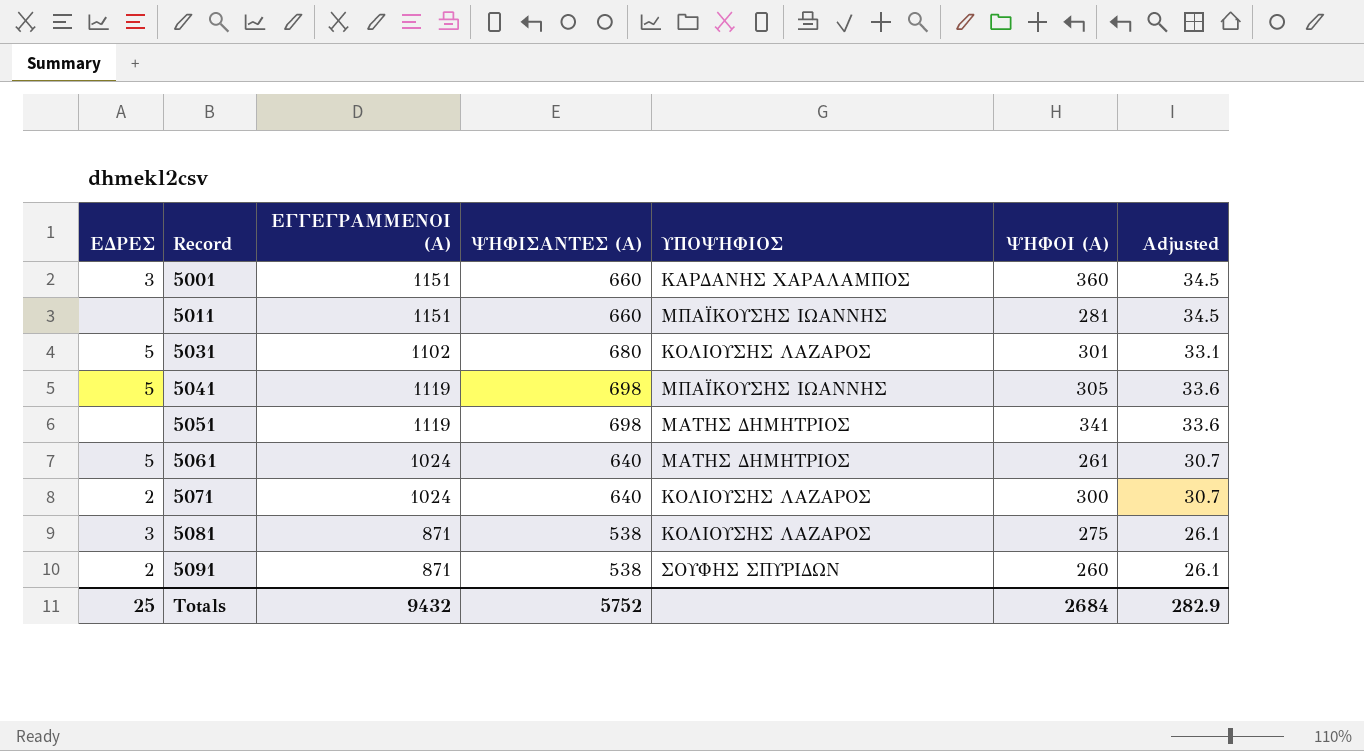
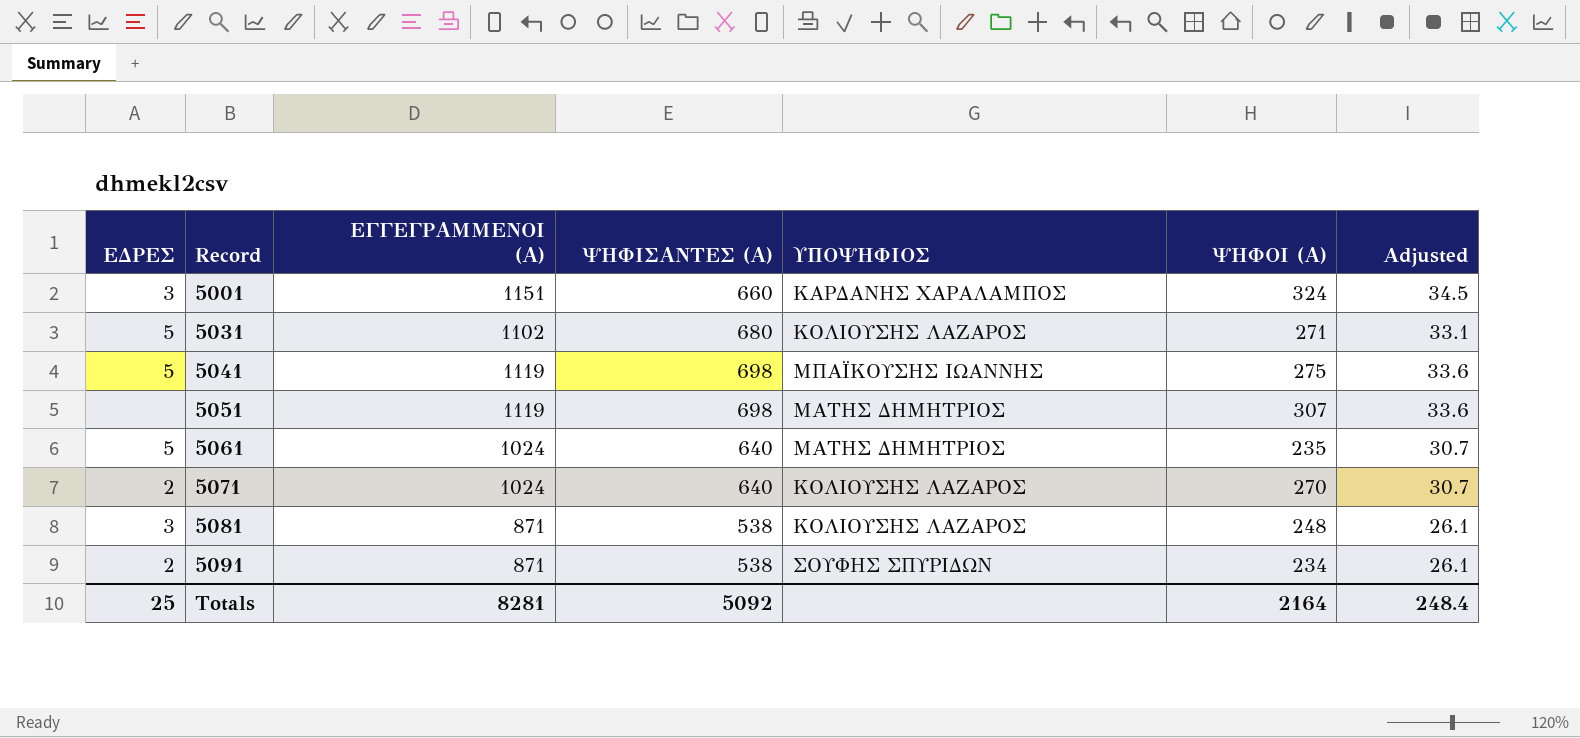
row 5011: none | 1151 | 660 | ΜΠΑΪΚΟΥΣΗΣ ΙΩΑΝΝΗΣ | 281 | 34.5 -> none
5001 | ΨΗΦΟΙ (Α): 360 -> 324
5031 | ΨΗΦΟΙ (Α): 301 -> 271
5041 | ΨΗΦΟΙ (Α): 305 -> 275
5051 | ΨΗΦΟΙ (Α): 341 -> 307
5061 | ΨΗΦΟΙ (Α): 261 -> 235
5071 | ΨΗΦΟΙ (Α): 300 -> 270
5081 | ΨΗΦΟΙ (Α): 275 -> 248
5091 | ΨΗΦΟΙ (Α): 260 -> 234
Totals | ΕΓΓΕΓΡΑΜΜΕΝΟΙ (Α): 9432 -> 8281
Totals | ΨΗΦΙΣΑΝΤΕΣ (Α): 5752 -> 5092
Totals | ΨΗΦΟΙ (Α): 2684 -> 2164
Totals | Adjusted: 282.9 -> 248.4

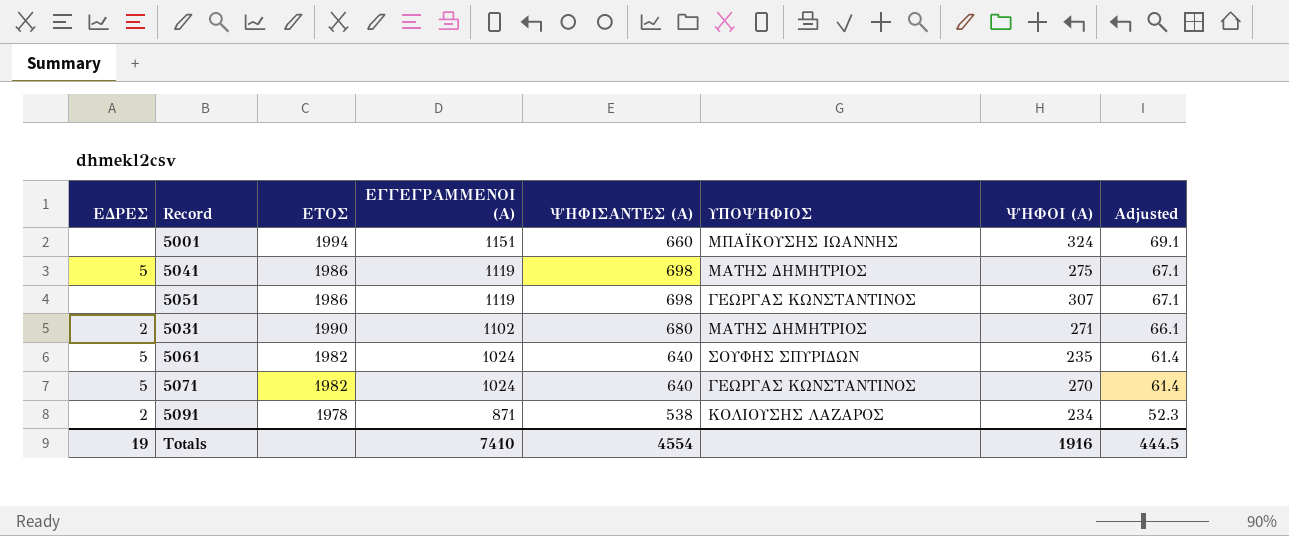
row order: Record ascending -> ΕΓΓΕΓΡΑΜΜΕΝΟΙ (Α) descending
column ΕΤΟΣ | position: none -> 3
column Adjusted | formula: [ΕΓΓΕΓΡΑΜΜΕΝΟΙ (Α)] * 0.03 -> [ΕΓΓΕΓΡΑΜΜΕΝΟΙ (Α)] * 0.06
row 5081: 3 | 871 | 538 | ΚΟΛΙΟΥΣΗΣ ΛΑΖΑΡΟΣ | 248 | 26.1 -> none
5001 | ΕΔΡΕΣ: 3 -> none
5001 | ΥΠΟΨΗΦΙΟΣ: ΚΑΡΔΑΝΗΣ ΧΑΡΑΛΑΜΠΟΣ -> ΜΠΑΪΚΟΥΣΗΣ ΙΩΑΝΝΗΣ
5041 | ΥΠΟΨΗΦΙΟΣ: ΜΠΑΪΚΟΥΣΗΣ ΙΩΑΝΝΗΣ -> ΜΑΤΗΣ ΔΗΜΗΤΡΙΟΣ
5051 | ΥΠΟΨΗΦΙΟΣ: ΜΑΤΗΣ ΔΗΜΗΤΡΙΟΣ -> ΓΕΩΡΓΑΣ ΚΩΝΣΤΑΝΤΙΝΟΣ
5031 | ΕΔΡΕΣ: 5 -> 2
5031 | ΥΠΟΨΗΦΙΟΣ: ΚΟΛΙΟΥΣΗΣ ΛΑΖΑΡΟΣ -> ΜΑΤΗΣ ΔΗΜΗΤΡΙΟΣ
5061 | ΥΠΟΨΗΦΙΟΣ: ΜΑΤΗΣ ΔΗΜΗΤΡΙΟΣ -> ΣΟΥΦΗΣ ΣΠΥΡΙΔΩΝ
5071 | ΕΔΡΕΣ: 2 -> 5
5071 | ΥΠΟΨΗΦΙΟΣ: ΚΟΛΙΟΥΣΗΣ ΛΑΖΑΡΟΣ -> ΓΕΩΡΓΑΣ ΚΩΝΣΤΑΝΤΙΝΟΣ
5091 | ΥΠΟΨΗΦΙΟΣ: ΣΟΥΦΗΣ ΣΠΥΡΙΔΩΝ -> ΚΟΛΙΟΥΣΗΣ ΛΑΖΑΡΟΣ
Totals | ΕΔΡΕΣ: 25 -> 19
Totals | ΕΓΓΕΓΡΑΜΜΕΝΟΙ (Α): 8281 -> 7410
Totals | ΨΗΦΙΣΑΝΤΕΣ (Α): 5092 -> 4554
Totals | ΨΗΦΟΙ (Α): 2164 -> 1916
Totals | Adjusted: 248.4 -> 444.5

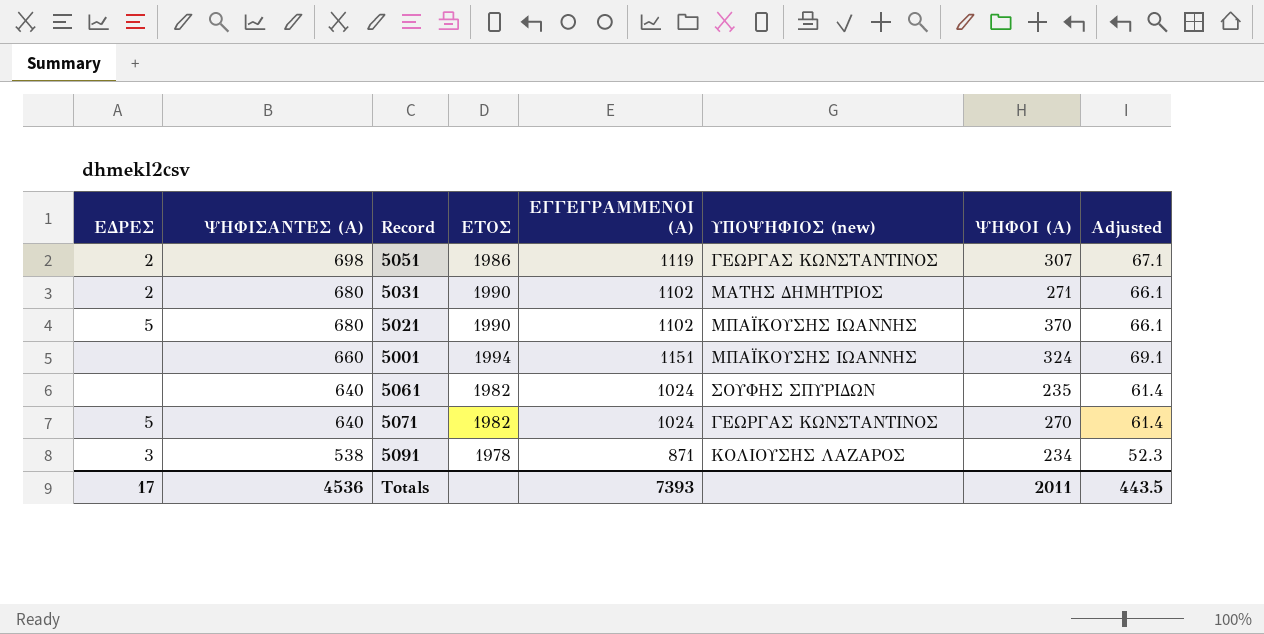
row order: ΕΓΓΕΓΡΑΜΜΕΝΟΙ (Α) descending -> ΨΗΦΙΣΑΝΤΕΣ (Α) descending
column ΨΗΦΙΣΑΝΤΕΣ (Α) | position: 5 -> 2
column name: ΥΠΟΨΗΦΙΟΣ -> ΥΠΟΨΗΦΙΟΣ (new)
row 5041: 5 | 1986 | 1119 | 698 | ΜΑΤΗΣ ΔΗΜΗΤΡΙΟΣ | 275 | 67.1 -> none
5051 | ΕΔΡΕΣ: none -> 2
row 5021: none -> 5 | 680 | 1990 | 1102 | ΜΠΑΪΚΟΥΣΗΣ ΙΩΑΝΝΗΣ | 370 | 66.1
5061 | ΕΔΡΕΣ: 5 -> none
5091 | ΕΔΡΕΣ: 2 -> 3
Totals | ΕΔΡΕΣ: 19 -> 17
Totals | ΨΗΦΙΣΑΝΤΕΣ (Α): 4554 -> 4536
Totals | ΕΓΓΕΓΡΑΜΜΕΝΟΙ (Α): 7410 -> 7393
Totals | ΨΗΦΟΙ (Α): 1916 -> 2011
Totals | Adjusted: 444.5 -> 443.5

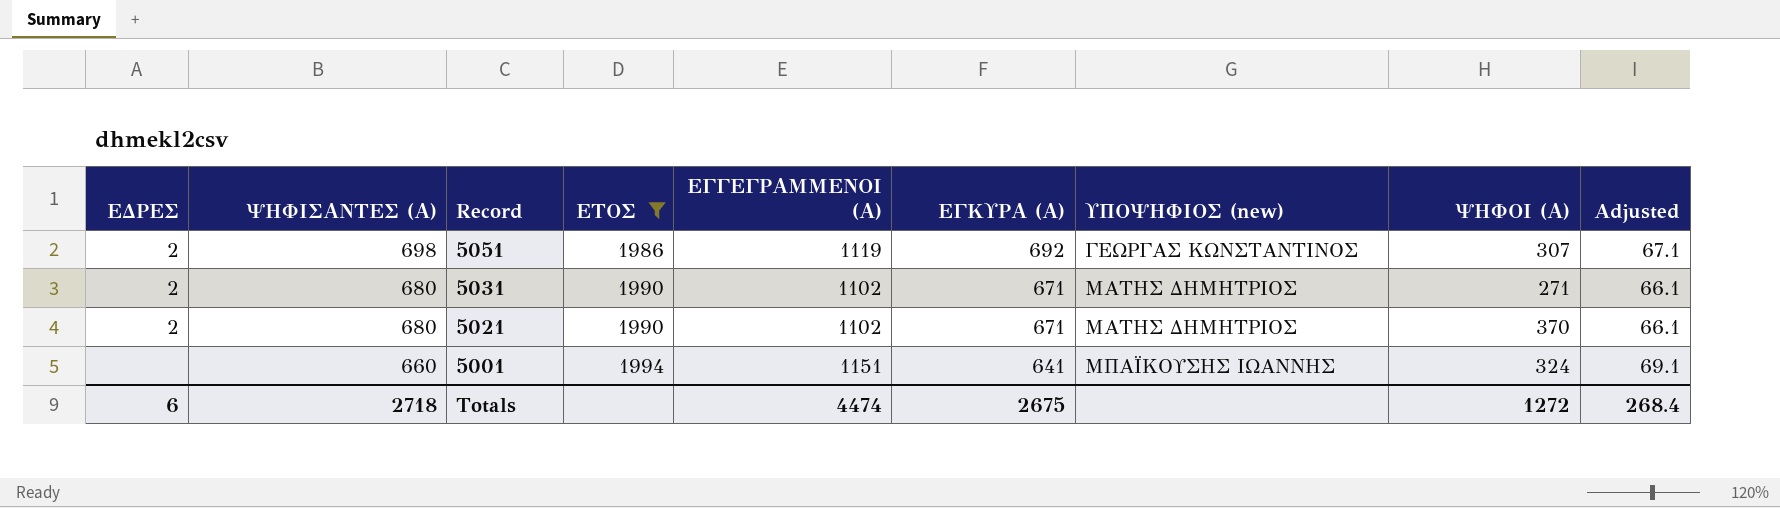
filter: none -> ΕΤΟΣ >= 1986
column ΕΓΚΥΡΑ (Α) | position: none -> 6
5021 | ΕΔΡΕΣ: 5 -> 2
5021 | ΥΠΟΨΗΦΙΟΣ (new): ΜΠΑΪΚΟΥΣΗΣ ΙΩΑΝΝΗΣ -> ΜΑΤΗΣ ΔΗΜΗΤΡΙΟΣ
Totals | ΕΔΡΕΣ: 17 -> 6
Totals | ΨΗΦΙΣΑΝΤΕΣ (Α): 4536 -> 2718
Totals | ΕΓΓΕΓΡΑΜΜΕΝΟΙ (Α): 7393 -> 4474
Totals | ΨΗΦΟΙ (Α): 2011 -> 1272
Totals | Adjusted: 443.5 -> 268.4

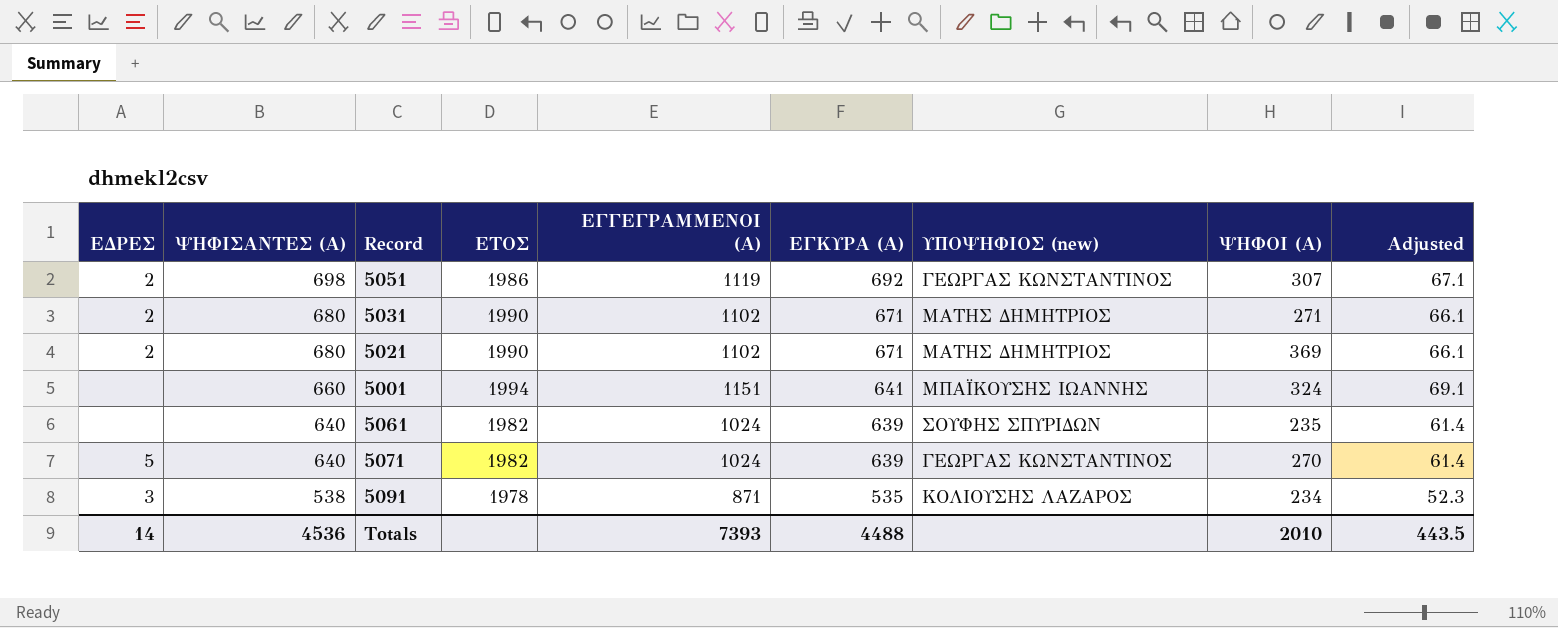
filter: ΕΤΟΣ >= 1986 -> none
5021 | ΨΗΦΟΙ (Α): 370 -> 369
Totals | ΕΔΡΕΣ: 6 -> 14
Totals | ΨΗΦΙΣΑΝΤΕΣ (Α): 2718 -> 4536
Totals | ΕΓΓΕΓΡΑΜΜΕΝΟΙ (Α): 4474 -> 7393
Totals | ΕΓΚΥΡΑ (Α): 2675 -> 4488
Totals | ΨΗΦΟΙ (Α): 1272 -> 2010
Totals | Adjusted: 268.4 -> 443.5

